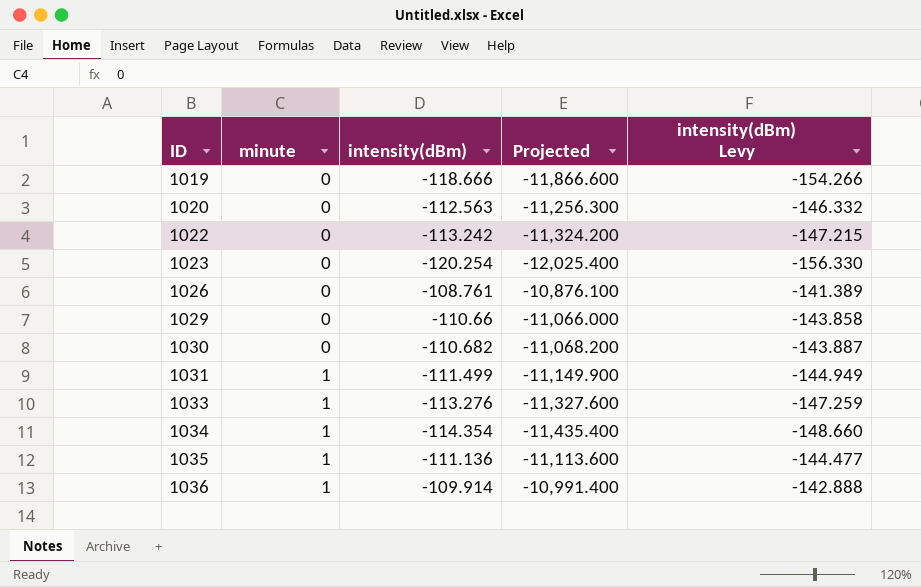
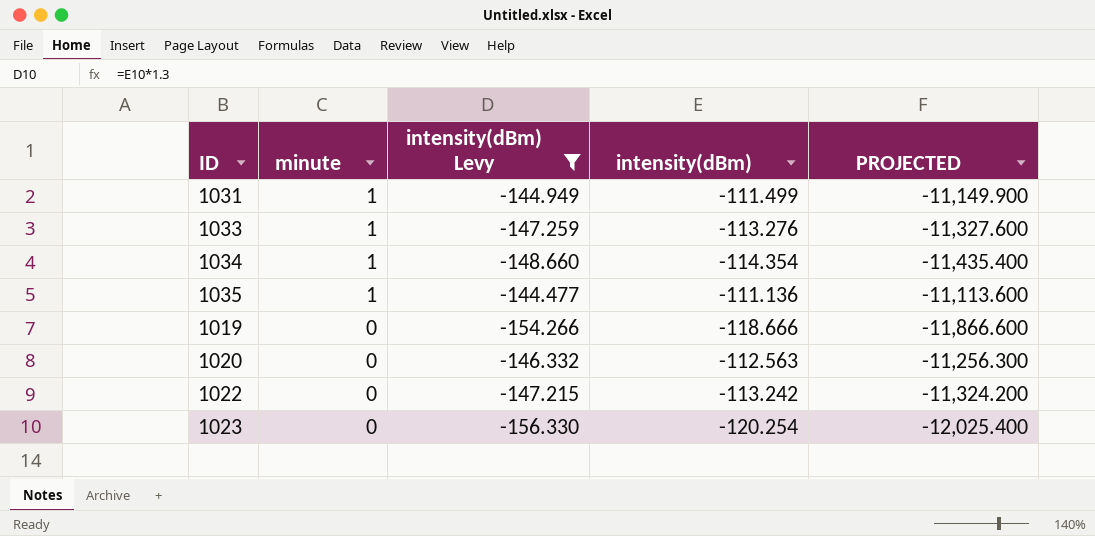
filter: none -> intensity(dBm) Levy <= -144.477
row order: ID ascending -> minute descending
column intensity(dBm) Levy | position: 5 -> 3
column name: Projected -> PROJECTED

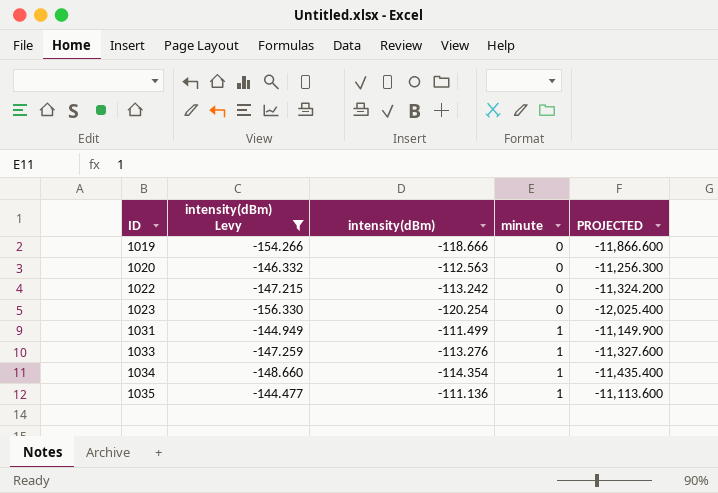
row order: minute descending -> ID ascending
column minute | position: 2 -> 4

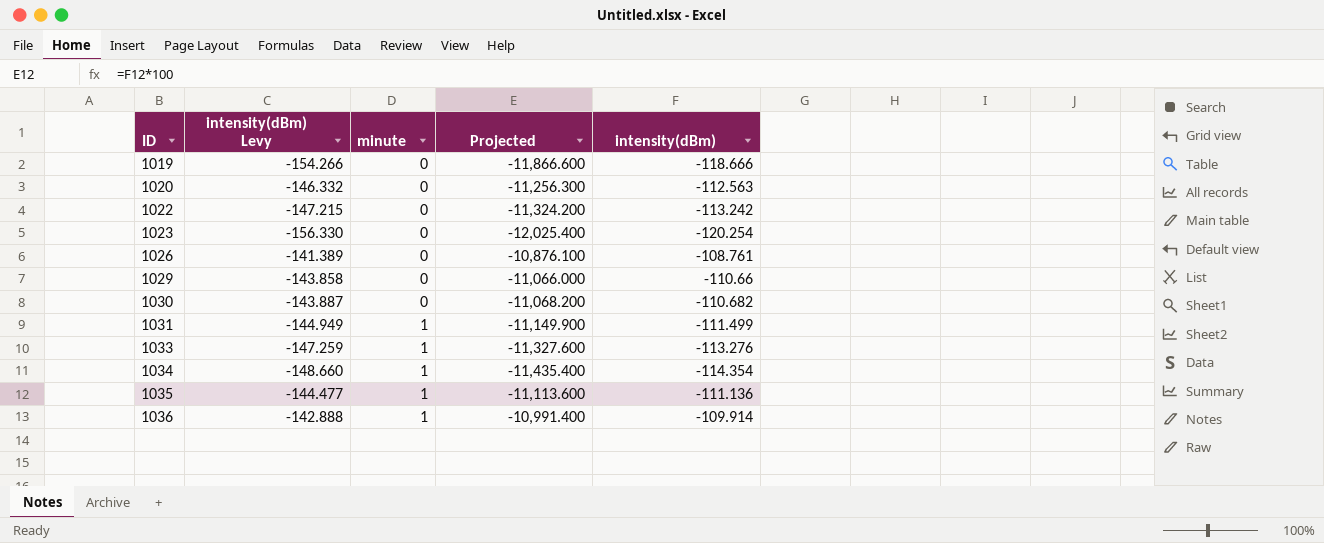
filter: intensity(dBm) Levy <= -144.477 -> none
column name: PROJECTED -> Projected
column intensity(dBm) | position: 3 -> 5

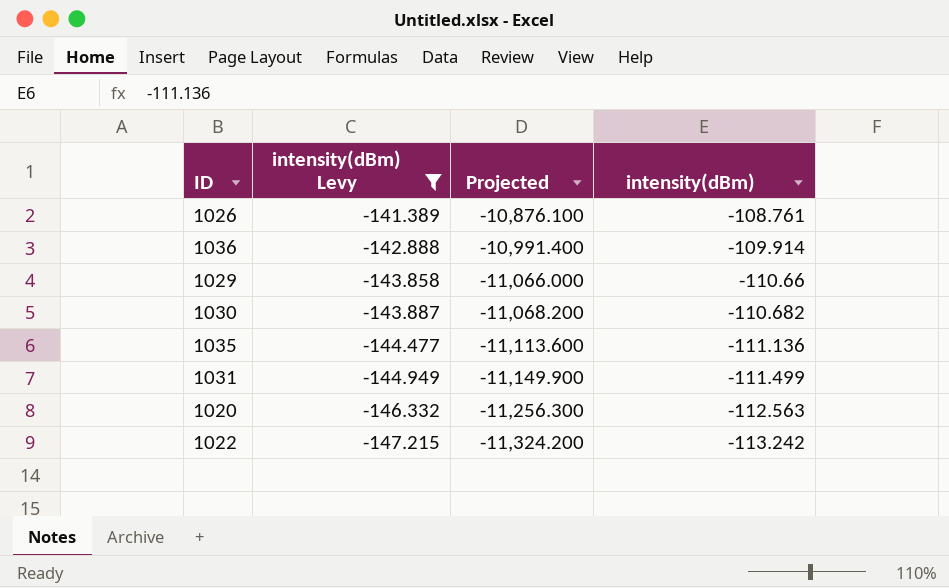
filter: none -> intensity(dBm) Levy >= -147.215
row order: ID ascending -> intensity(dBm) Levy descending
column minute | position: 3 -> none

